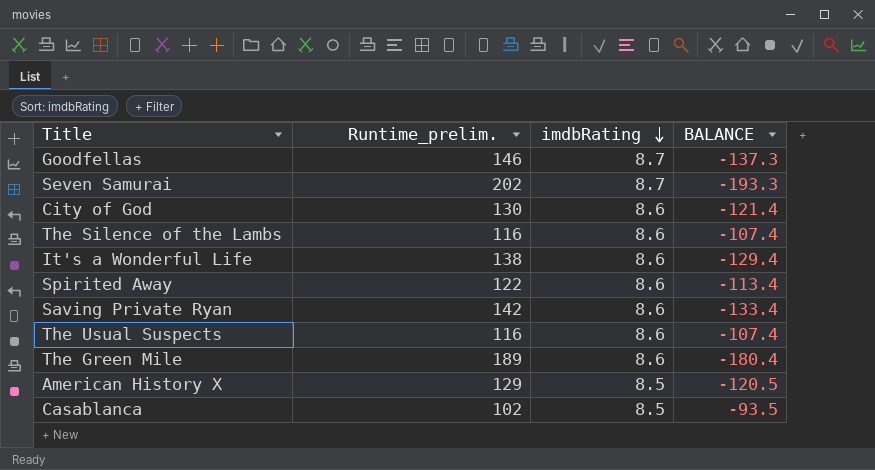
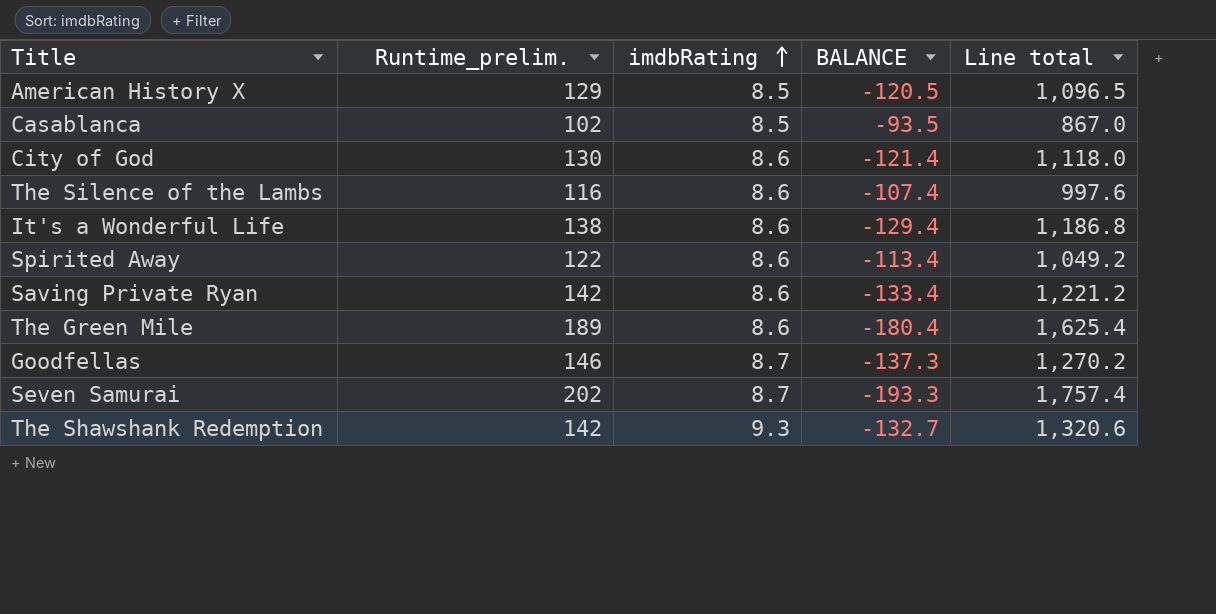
row order: imdbRating descending -> imdbRating ascending
column Line total | formula: none -> [Runtime_prelim.] * [imdbRating]
row The Usual Suspects: 116 | 8.6 | -107.4 -> none
row The Shawshank Redemption: none -> 142 | 9.3 | -132.7 | 1,320.6

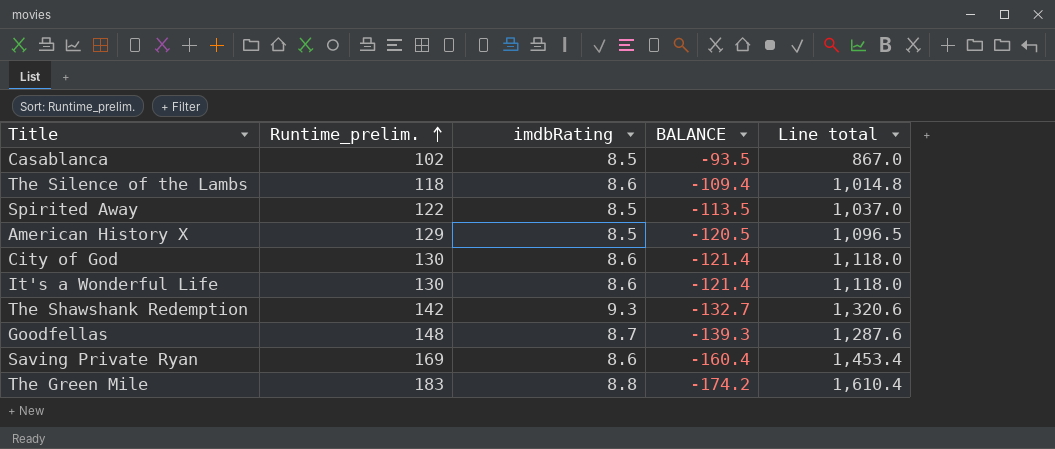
row order: imdbRating ascending -> Runtime_prelim. ascending
row Seven Samurai: 202 | 8.7 | -193.3 | 1,757.4 -> none
The Silence of the Lambs | Runtime_prelim.: 116 -> 118
The Silence of the Lambs | BALANCE: -107.4 -> -109.4
The Silence of the Lambs | Line total: 997.6 -> 1,014.8
Spirited Away | imdbRating: 8.6 -> 8.5
Spirited Away | BALANCE: -113.4 -> -113.5
Spirited Away | Line total: 1,049.2 -> 1,037.0
It's a Wonderful Life | Runtime_prelim.: 138 -> 130
It's a Wonderful Life | BALANCE: -129.4 -> -121.4
It's a Wonderful Life | Line total: 1,186.8 -> 1,118.0
Goodfellas | Runtime_prelim.: 146 -> 148
Goodfellas | BALANCE: -137.3 -> -139.3
Goodfellas | Line total: 1,270.2 -> 1,287.6
Saving Private Ryan | Runtime_prelim.: 142 -> 169
Saving Private Ryan | BALANCE: -133.4 -> -160.4
Saving Private Ryan | Line total: 1,221.2 -> 1,453.4
The Green Mile | Runtime_prelim.: 189 -> 183
The Green Mile | imdbRating: 8.6 -> 8.8
The Green Mile | BALANCE: -180.4 -> -174.2
The Green Mile | Line total: 1,625.4 -> 1,610.4

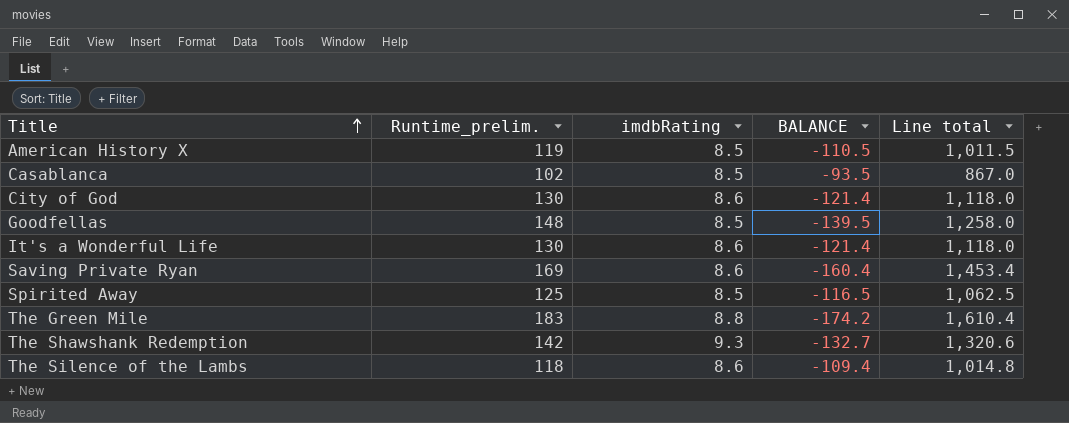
row order: Runtime_prelim. ascending -> Title ascending
American History X | Runtime_prelim.: 129 -> 119
American History X | BALANCE: -120.5 -> -110.5
American History X | Line total: 1,096.5 -> 1,011.5
Goodfellas | imdbRating: 8.7 -> 8.5
Goodfellas | BALANCE: -139.3 -> -139.5
Goodfellas | Line total: 1,287.6 -> 1,258.0
Spirited Away | Runtime_prelim.: 122 -> 125
Spirited Away | BALANCE: -113.5 -> -116.5
Spirited Away | Line total: 1,037.0 -> 1,062.5

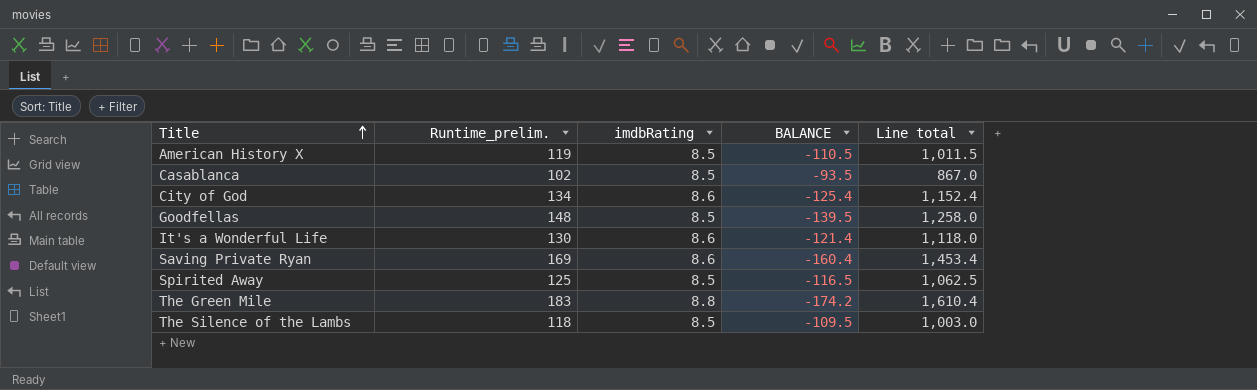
row The Shawshank Redemption: 142 | 9.3 | -132.7 | 1,320.6 -> none
City of God | Runtime_prelim.: 130 -> 134
City of God | BALANCE: -121.4 -> -125.4
City of God | Line total: 1,118.0 -> 1,152.4
The Silence of the Lambs | imdbRating: 8.6 -> 8.5
The Silence of the Lambs | BALANCE: -109.4 -> -109.5
The Silence of the Lambs | Line total: 1,014.8 -> 1,003.0

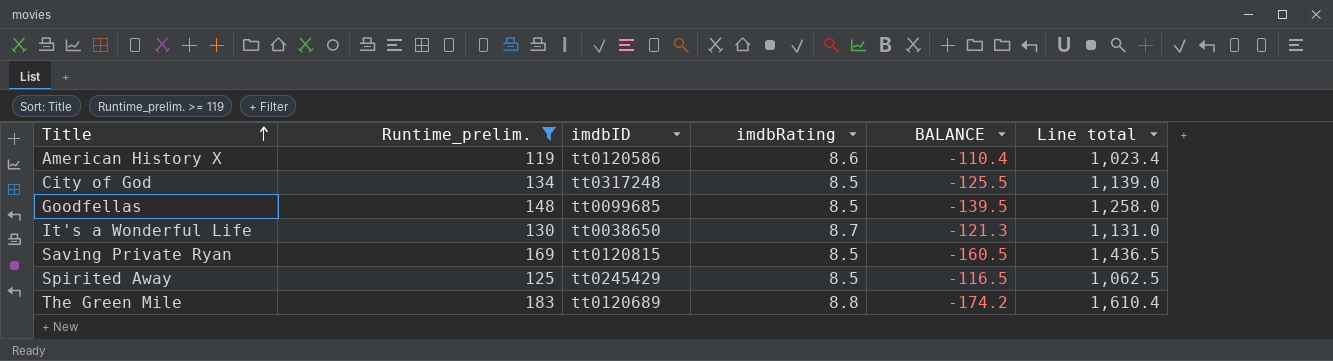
filter: none -> Runtime_prelim. >= 119
column imdbID | position: none -> 3
American History X | imdbRating: 8.5 -> 8.6
American History X | BALANCE: -110.5 -> -110.4
American History X | Line total: 1,011.5 -> 1,023.4
City of God | imdbRating: 8.6 -> 8.5
City of God | BALANCE: -125.4 -> -125.5
City of God | Line total: 1,152.4 -> 1,139.0
It's a Wonderful Life | imdbRating: 8.6 -> 8.7
It's a Wonderful Life | BALANCE: -121.4 -> -121.3
It's a Wonderful Life | Line total: 1,118.0 -> 1,131.0
Saving Private Ryan | imdbRating: 8.6 -> 8.5
Saving Private Ryan | BALANCE: -160.4 -> -160.5
Saving Private Ryan | Line total: 1,453.4 -> 1,436.5

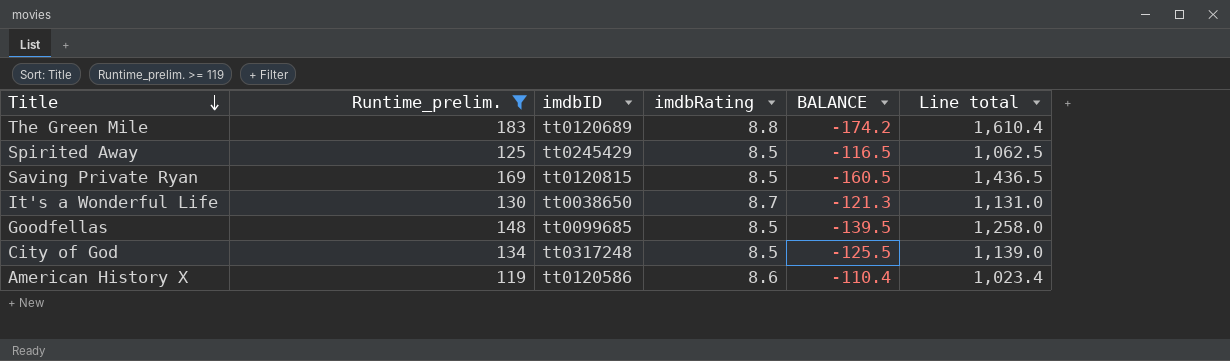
row order: Title ascending -> Title descending

